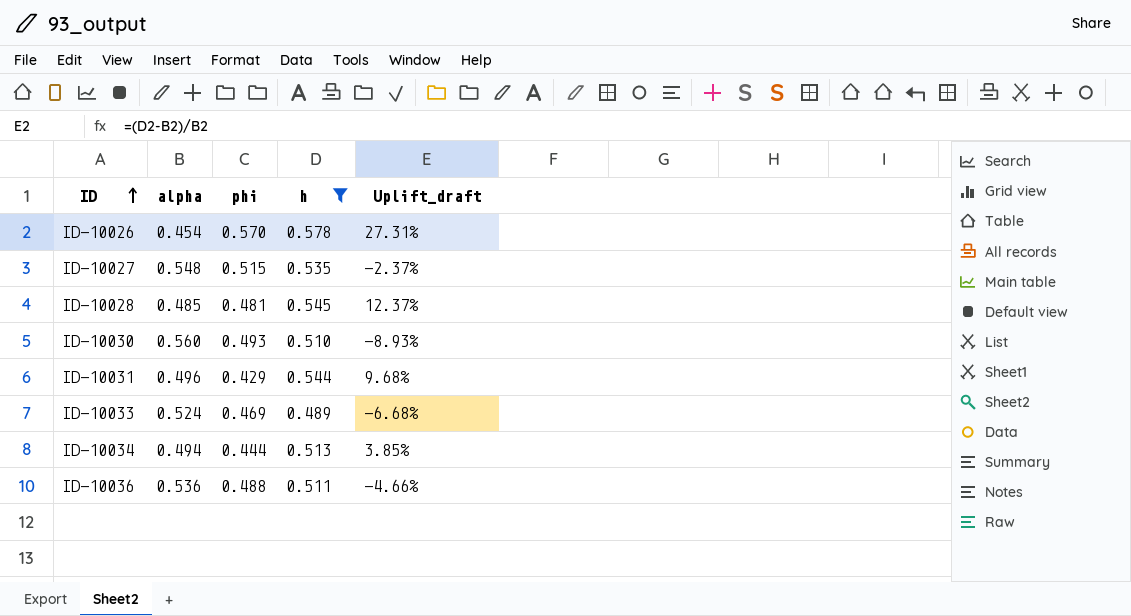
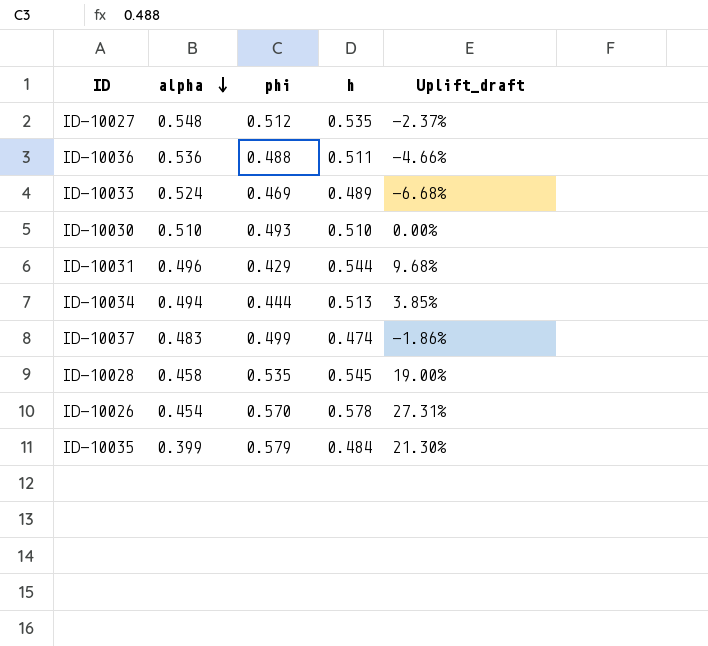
filter: h >= 0.489 -> none
row order: ID ascending -> alpha descending
ID-10027 | phi: 0.515 -> 0.512
ID-10030 | alpha: 0.560 -> 0.510
ID-10030 | Uplift_draft: -8.93% -> 0.00%
ID-10028 | alpha: 0.485 -> 0.458
ID-10028 | phi: 0.481 -> 0.535
ID-10028 | Uplift_draft: 12.37% -> 19.00%

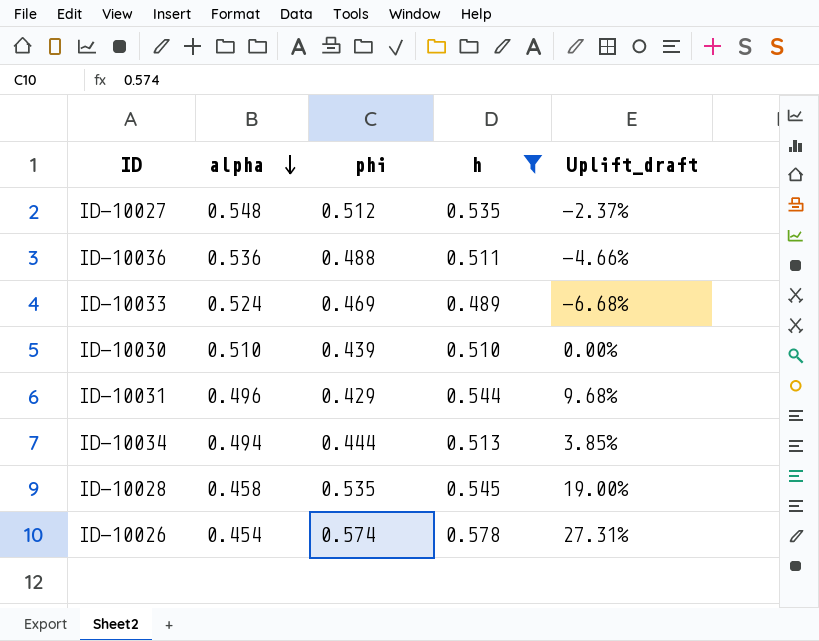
filter: none -> h >= 0.489
ID-10030 | phi: 0.493 -> 0.439
ID-10026 | phi: 0.570 -> 0.574

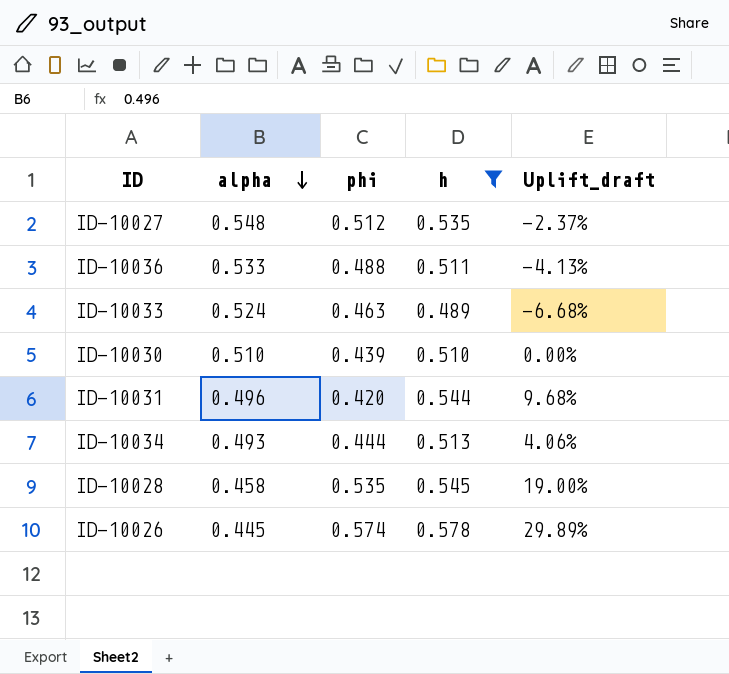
ID-10036 | alpha: 0.536 -> 0.533
ID-10036 | Uplift_draft: -4.66% -> -4.13%
ID-10033 | phi: 0.469 -> 0.463
ID-10031 | phi: 0.429 -> 0.420
ID-10034 | alpha: 0.494 -> 0.493
ID-10034 | Uplift_draft: 3.85% -> 4.06%
ID-10026 | alpha: 0.454 -> 0.445
ID-10026 | Uplift_draft: 27.31% -> 29.89%

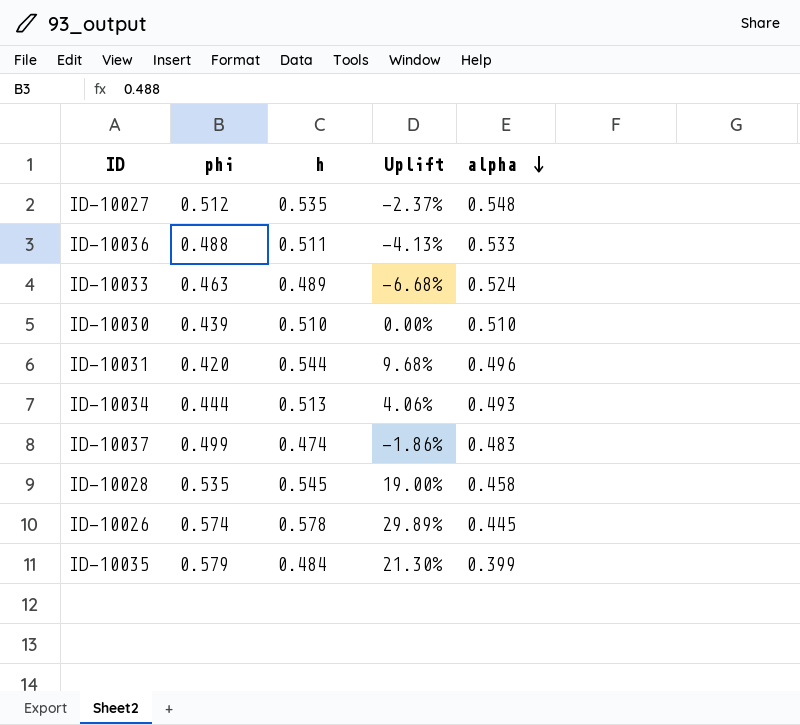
filter: h >= 0.489 -> none
column name: Uplift_draft -> Uplift
column alpha | position: 2 -> 5

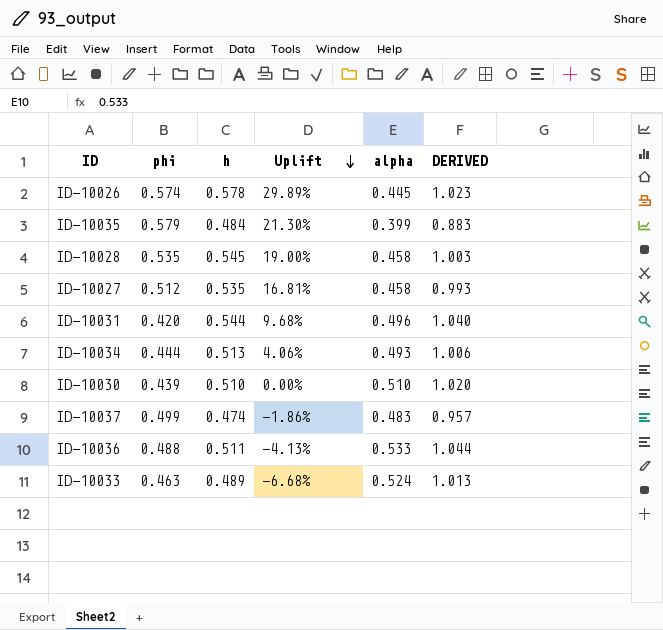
row order: alpha descending -> Uplift descending
column DERIVED | formula: none -> [h] + [alpha]
ID-10027 | Uplift: -2.37% -> 16.81%
ID-10027 | alpha: 0.548 -> 0.458

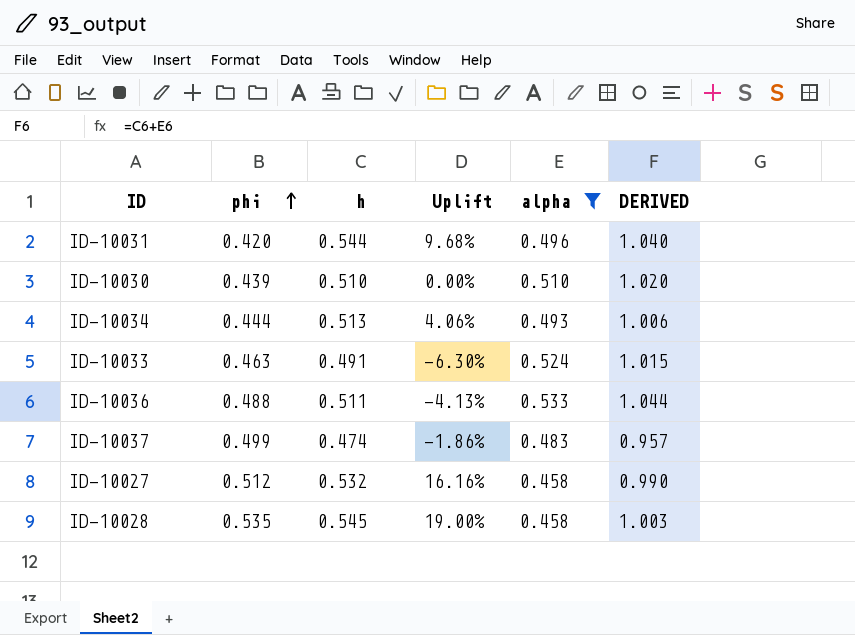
filter: none -> alpha >= 0.458
row order: Uplift descending -> phi ascending
ID-10033 | h: 0.489 -> 0.491
ID-10033 | Uplift: -6.68% -> -6.30%
ID-10033 | DERIVED: 1.013 -> 1.015
ID-10027 | h: 0.535 -> 0.532
ID-10027 | Uplift: 16.81% -> 16.16%
ID-10027 | DERIVED: 0.993 -> 0.990

